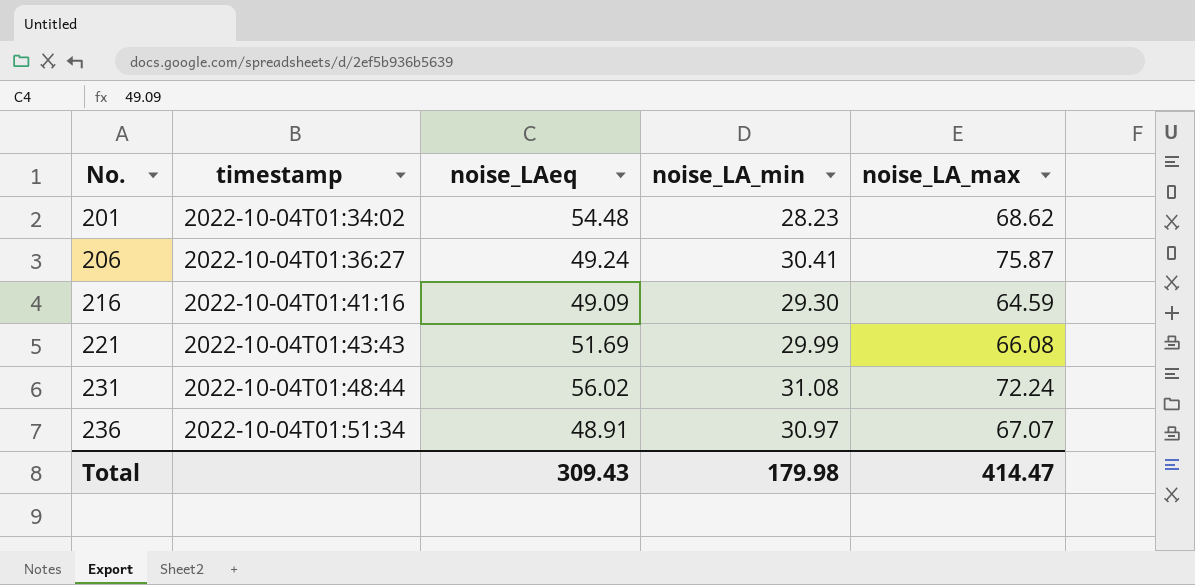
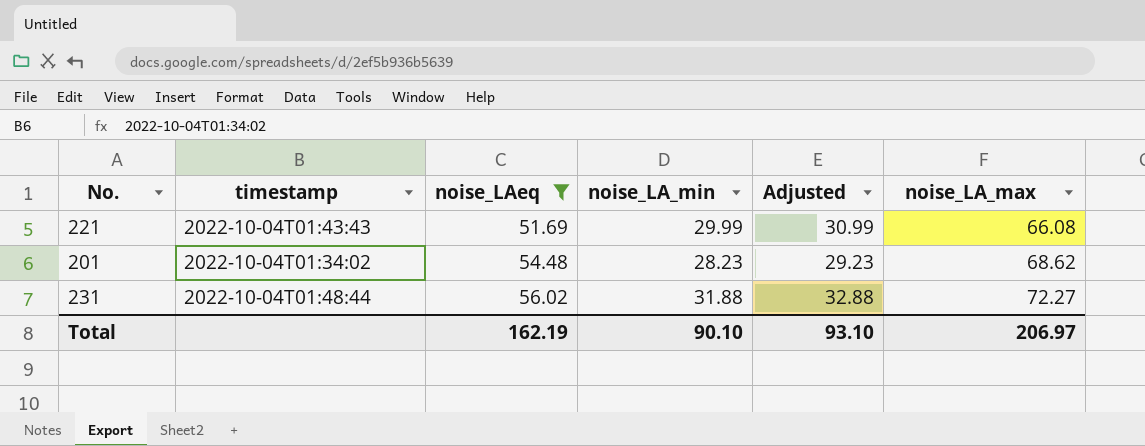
filter: none -> noise_LAeq >= 51.69
row order: No. ascending -> noise_LAeq ascending
column Adjusted | formula: none -> [noise_LA_min] + 1
231 | noise_LA_min: 31.08 -> 31.88
231 | noise_LA_max: 72.24 -> 72.27
Total | noise_LAeq: 309.43 -> 162.19
Total | noise_LA_min: 179.98 -> 90.10
Total | noise_LA_max: 414.47 -> 206.97

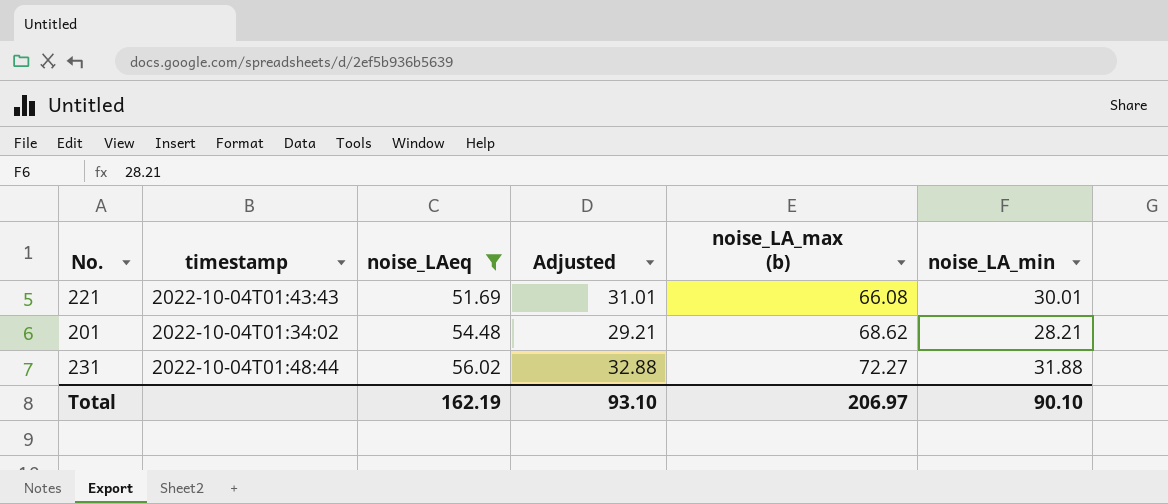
column name: noise_LA_max -> noise_LA_max (b)
column noise_LA_min | position: 4 -> 6
221 | Adjusted: 30.99 -> 31.01
221 | noise_LA_min: 29.99 -> 30.01
201 | Adjusted: 29.23 -> 29.21
201 | noise_LA_min: 28.23 -> 28.21

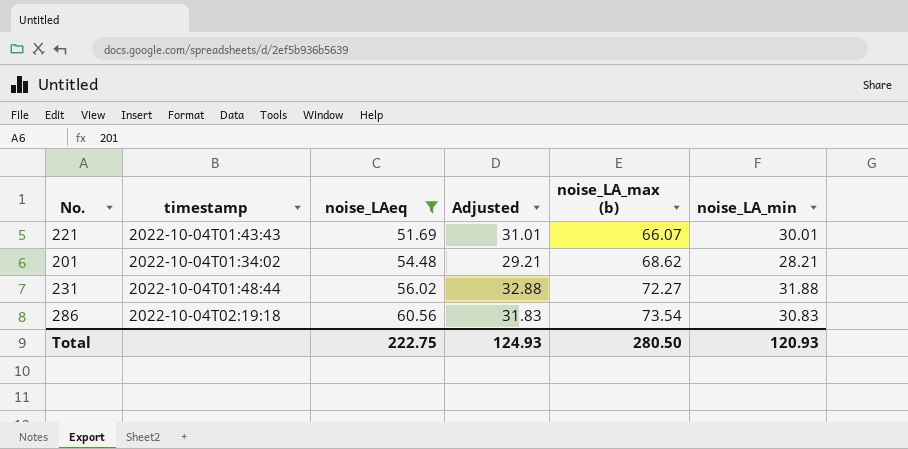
221 | noise_LA_max (b): 66.08 -> 66.07
row 286: none -> 2022-10-04T02:19:18 | 60.56 | 31.83 | 73.54 | 30.83
Total | noise_LAeq: 162.19 -> 222.75
Total | Adjusted: 93.10 -> 124.93
Total | noise_LA_max (b): 206.97 -> 280.50
Total | noise_LA_min: 90.10 -> 120.93

